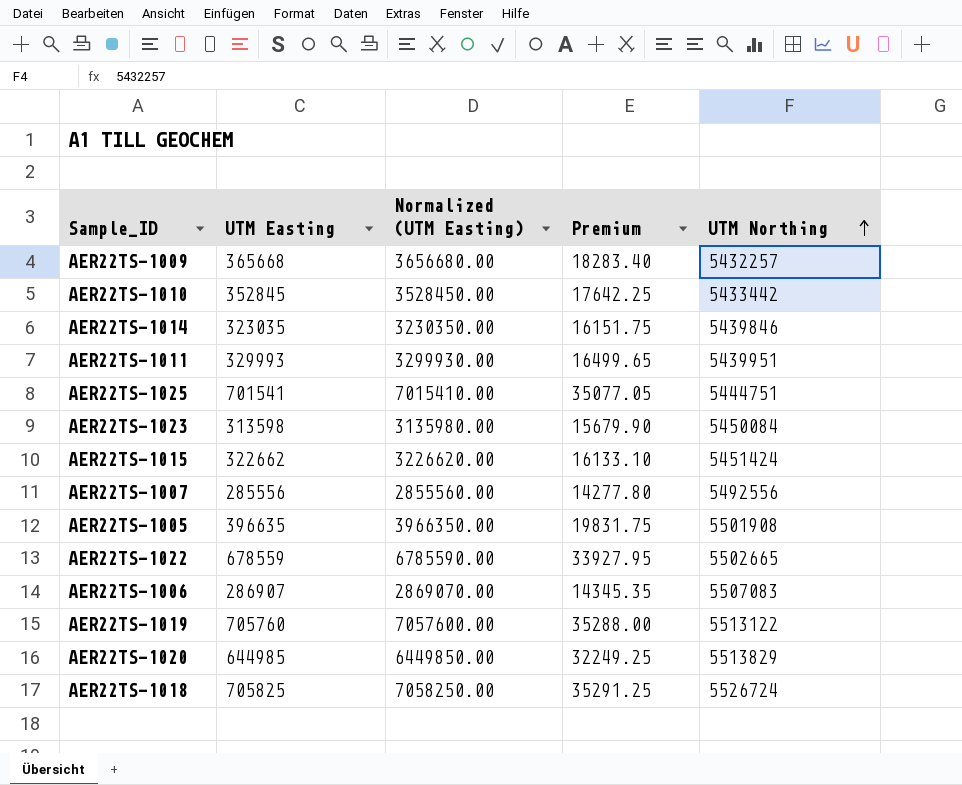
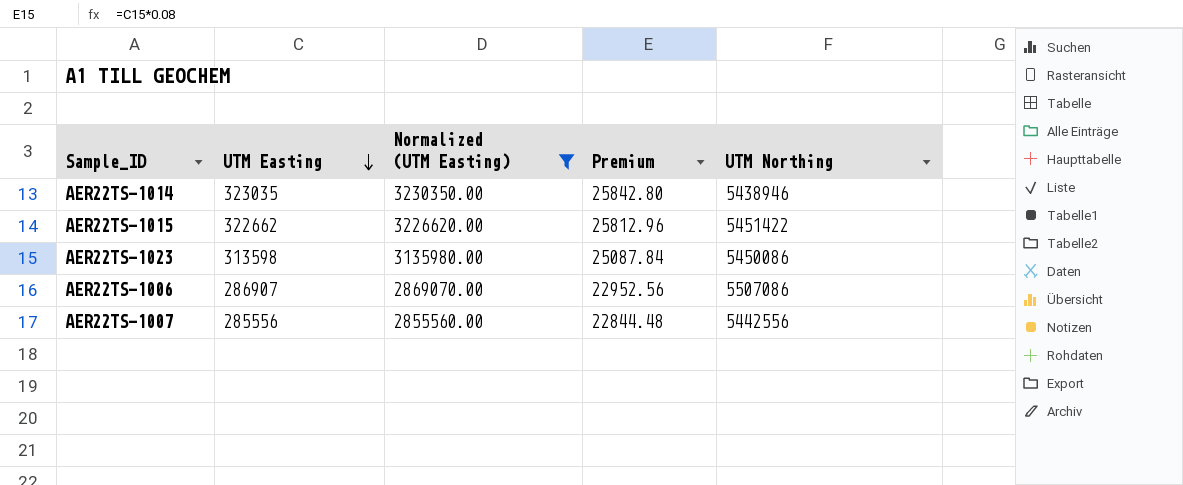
filter: none -> Normalized (UTM Easting) <= 3230350.00
row order: UTM Northing ascending -> UTM Easting descending
column Premium | formula: [UTM Easting] * 0.05 -> [UTM Easting] * 0.08
AER22TS-1014 | UTM Northing: 5439846 -> 5438946
AER22TS-1015 | UTM Northing: 5451424 -> 5451422
AER22TS-1023 | UTM Northing: 5450084 -> 5450086
AER22TS-1006 | UTM Northing: 5507083 -> 5507086
AER22TS-1007 | UTM Northing: 5492556 -> 5442556

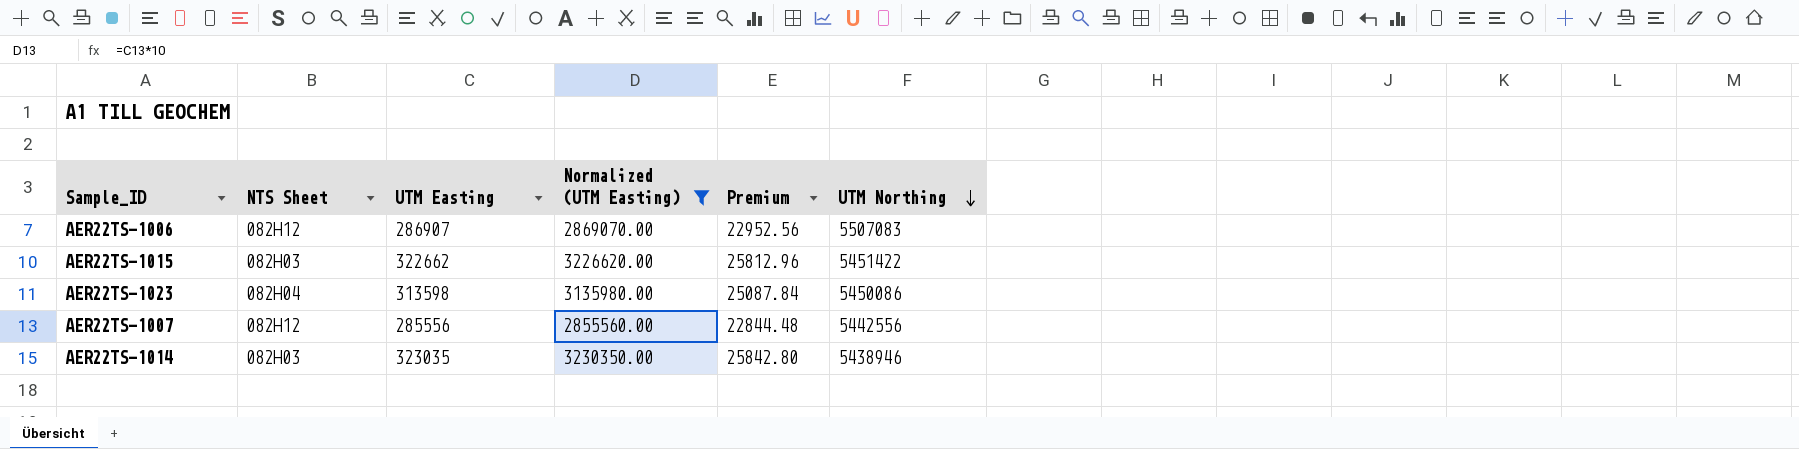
row order: UTM Easting descending -> UTM Northing descending
column NTS Sheet | position: none -> 2
AER22TS-1006 | UTM Northing: 5507086 -> 5507083

